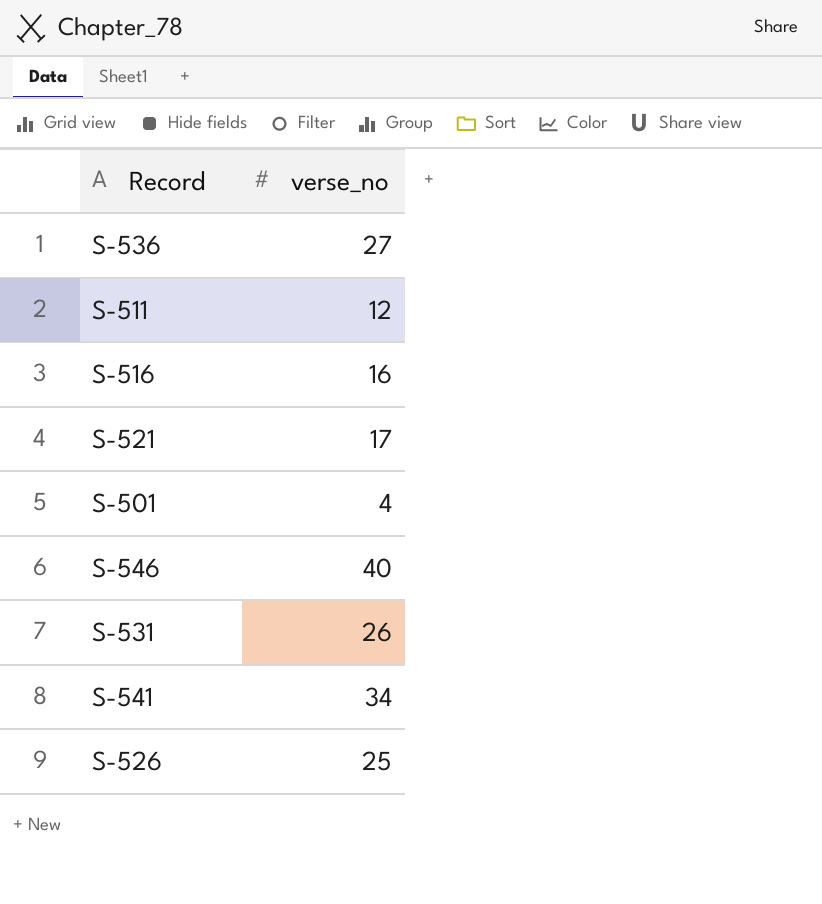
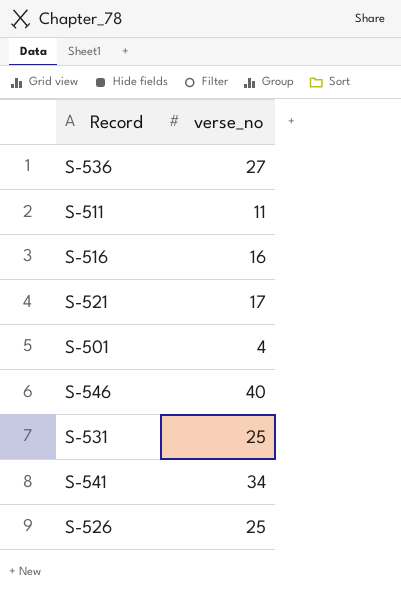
S-511 | verse_no: 12 -> 11
S-531 | verse_no: 26 -> 25

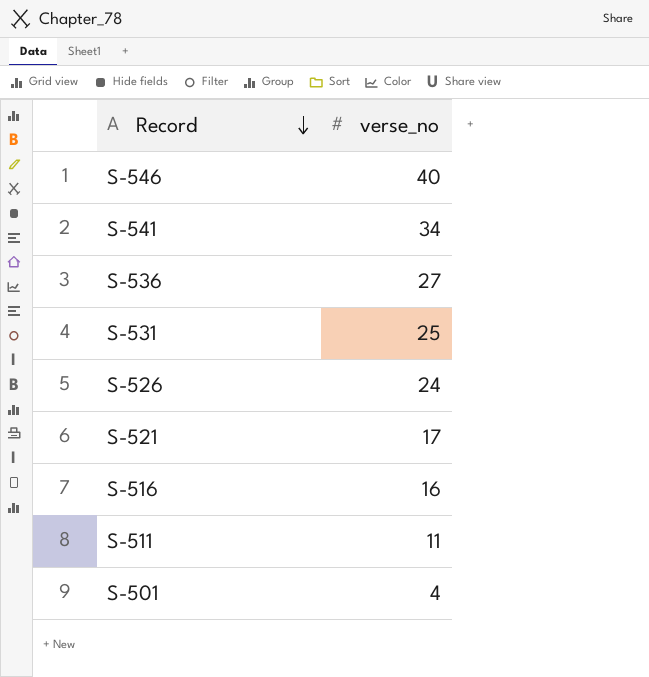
row order: none -> Record descending
S-526 | verse_no: 25 -> 24

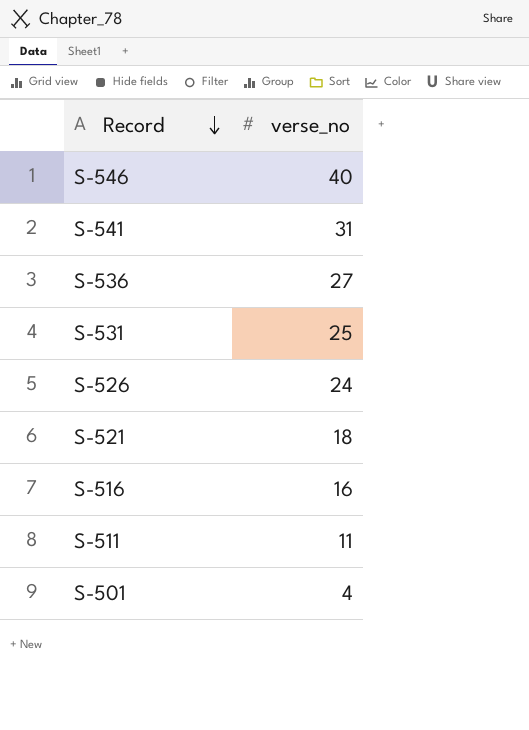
S-541 | verse_no: 34 -> 31
S-521 | verse_no: 17 -> 18

